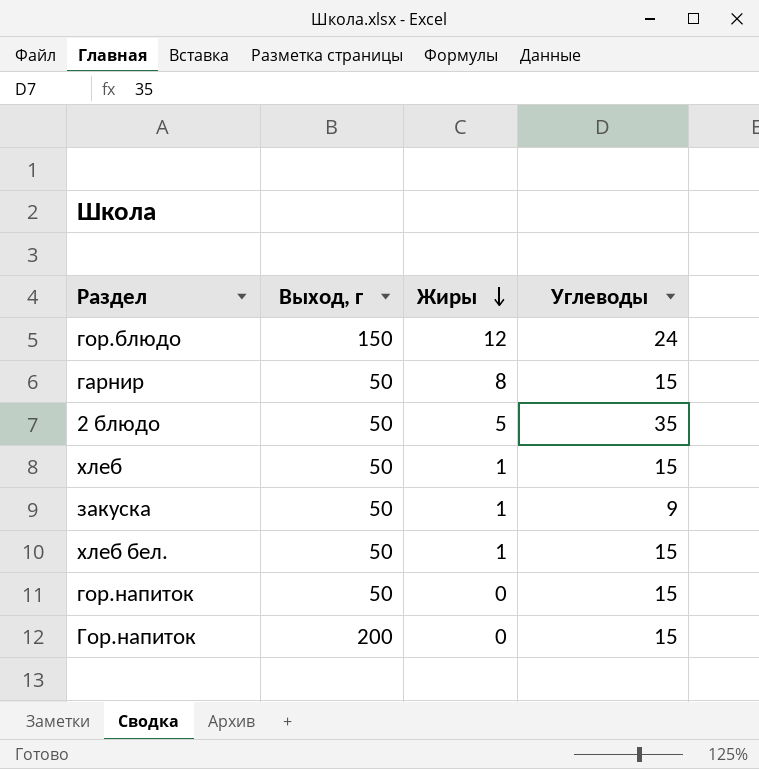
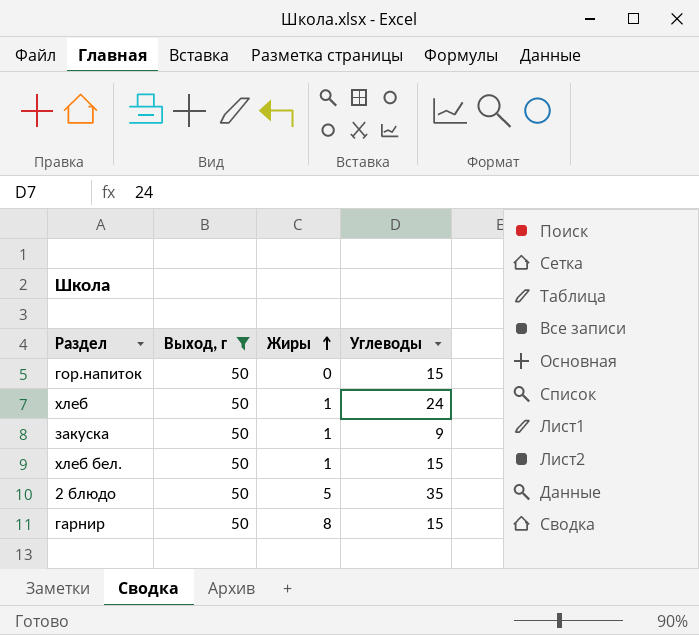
filter: none -> Выход, г = 50
row order: Жиры descending -> Жиры ascending
хлеб | Углеводы: 15 -> 24

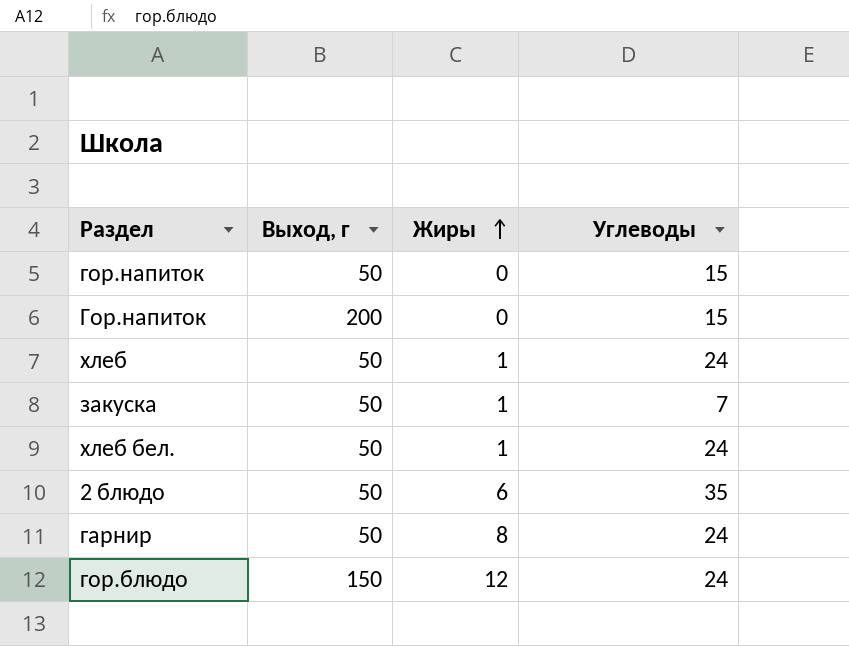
filter: Выход, г = 50 -> none
закуска | Углеводы: 9 -> 7
хлеб бел. | Углеводы: 15 -> 24
2 блюдо | Жиры: 5 -> 6
гарнир | Углеводы: 15 -> 24

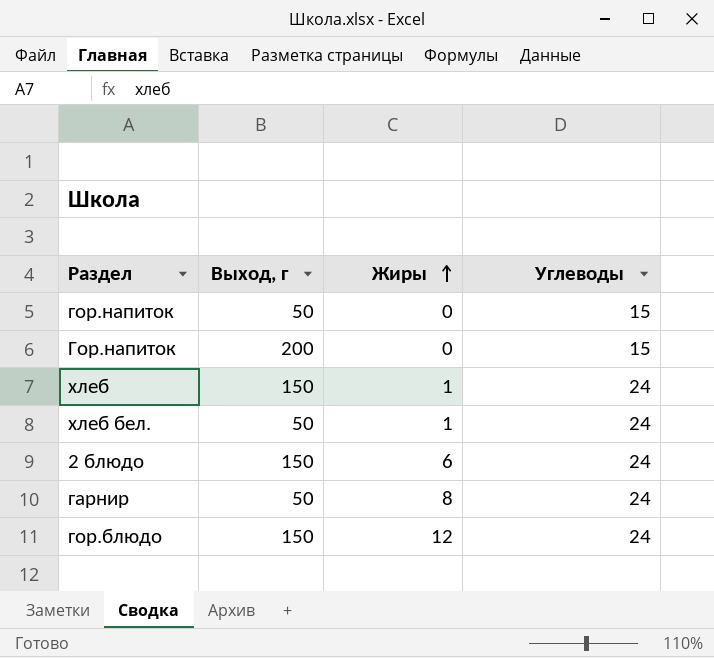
row закуска: 50 | 1 | 7 -> none
хлеб | Выход, г: 50 -> 150
2 блюдо | Выход, г: 50 -> 150
2 блюдо | Углеводы: 35 -> 24

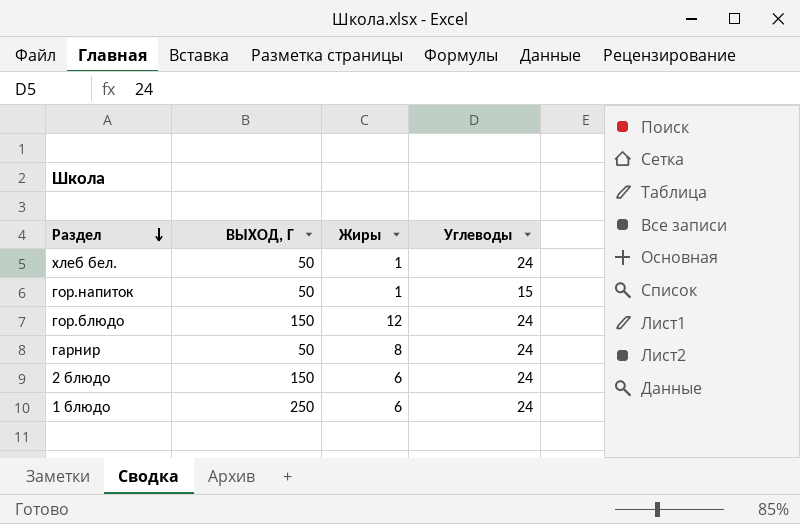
row order: Жиры ascending -> Раздел descending
column name: Выход, г -> ВЫХОД, Г
row Гор.напиток: 200 | 0 | 15 -> none
row хлеб: 150 | 1 | 24 -> none
гор.напиток | Жиры: 0 -> 1
row 1 блюдо: none -> 250 | 6 | 24

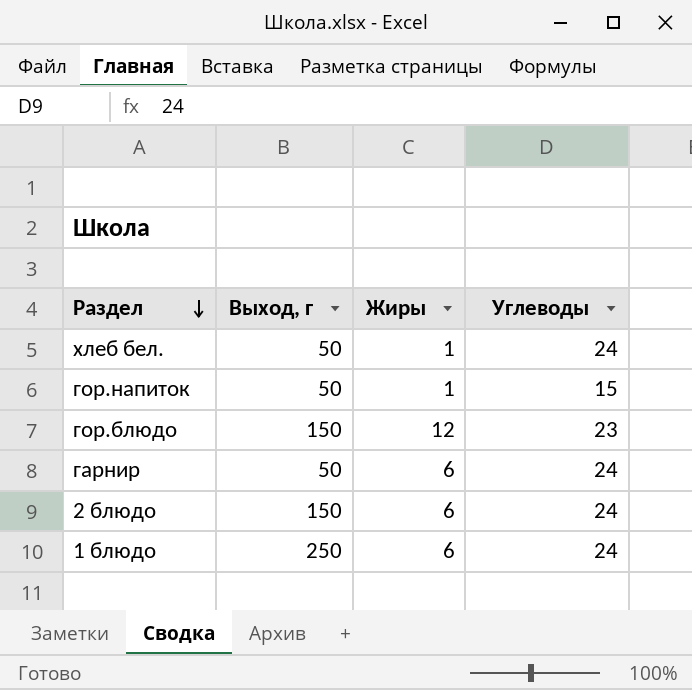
column name: ВЫХОД, Г -> Выход, г
гор.блюдо | Углеводы: 24 -> 23
гарнир | Жиры: 8 -> 6

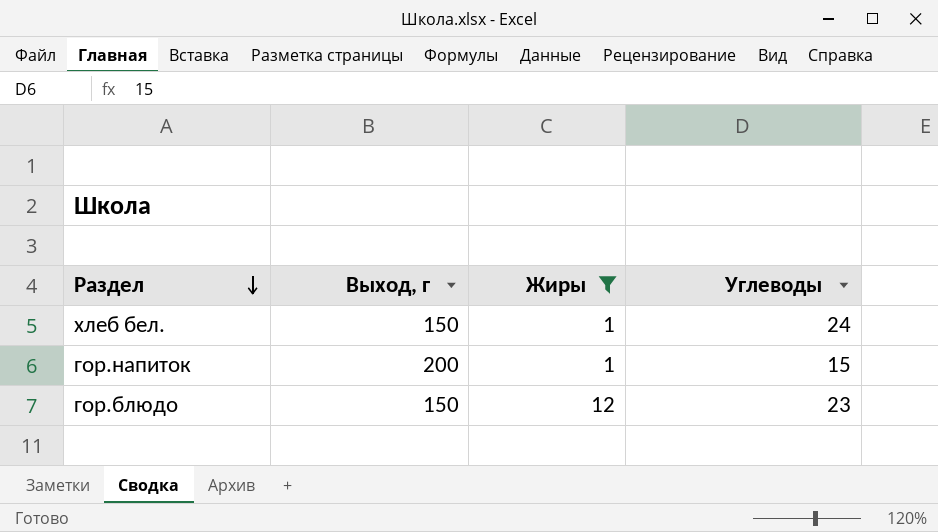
filter: none -> Жиры != 6
хлеб бел. | Выход, г: 50 -> 150
гор.напиток | Выход, г: 50 -> 200

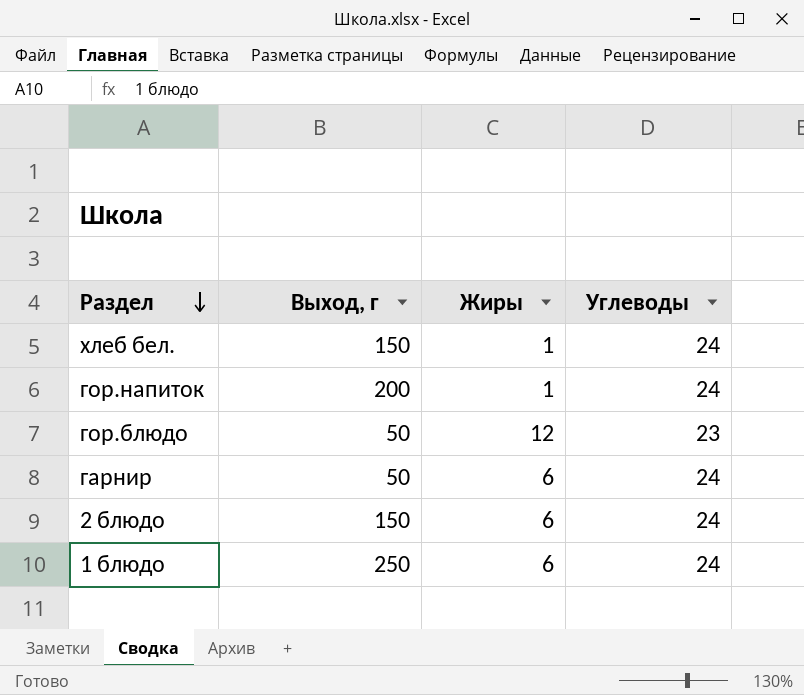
filter: Жиры != 6 -> none
гор.напиток | Углеводы: 15 -> 24
гор.блюдо | Выход, г: 150 -> 50

